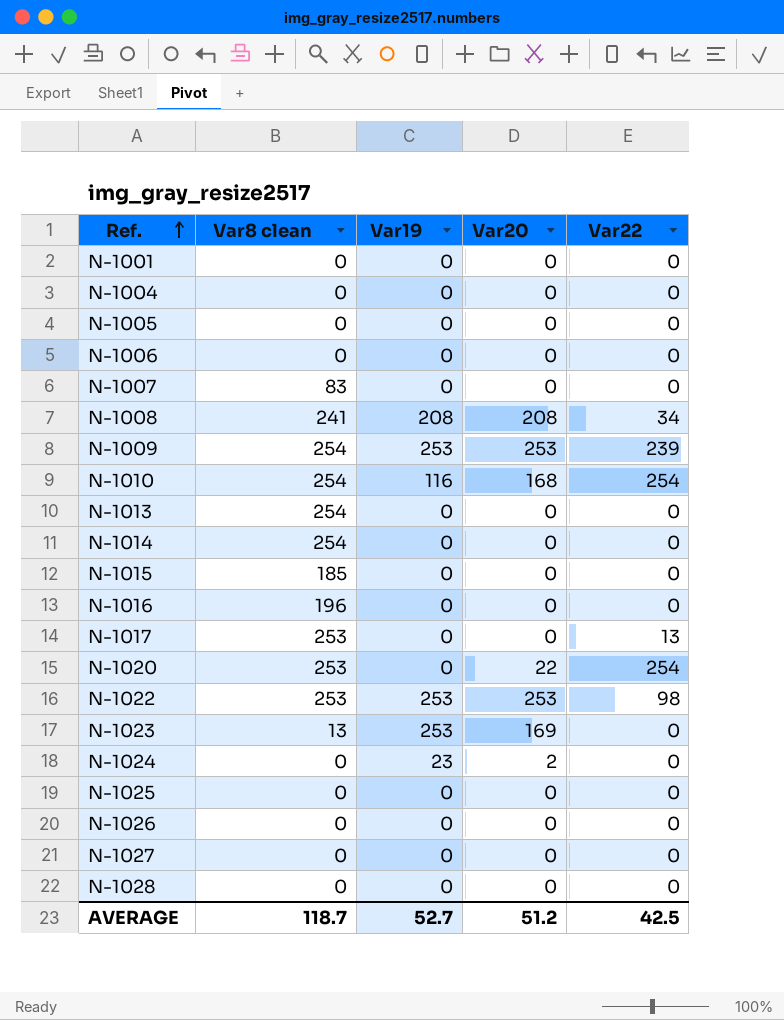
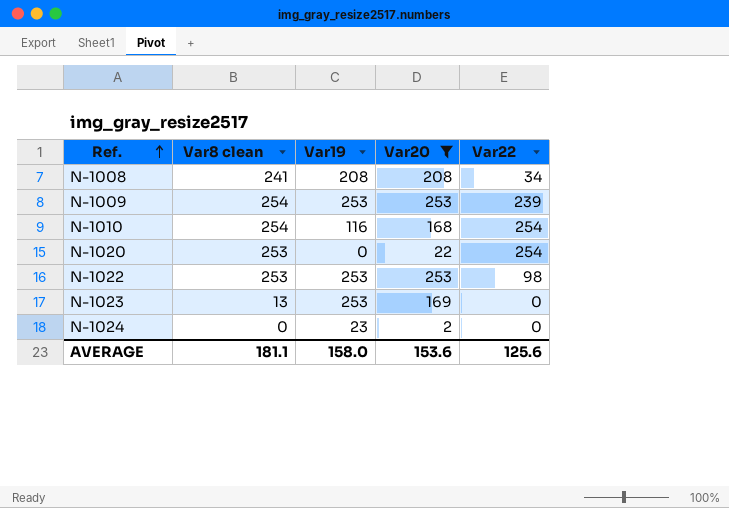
filter: none -> Var20 != 0
AVERAGE | Var8 clean: 118.7 -> 181.1
AVERAGE | Var19: 52.7 -> 158.0
AVERAGE | Var20: 51.2 -> 153.6
AVERAGE | Var22: 42.5 -> 125.6

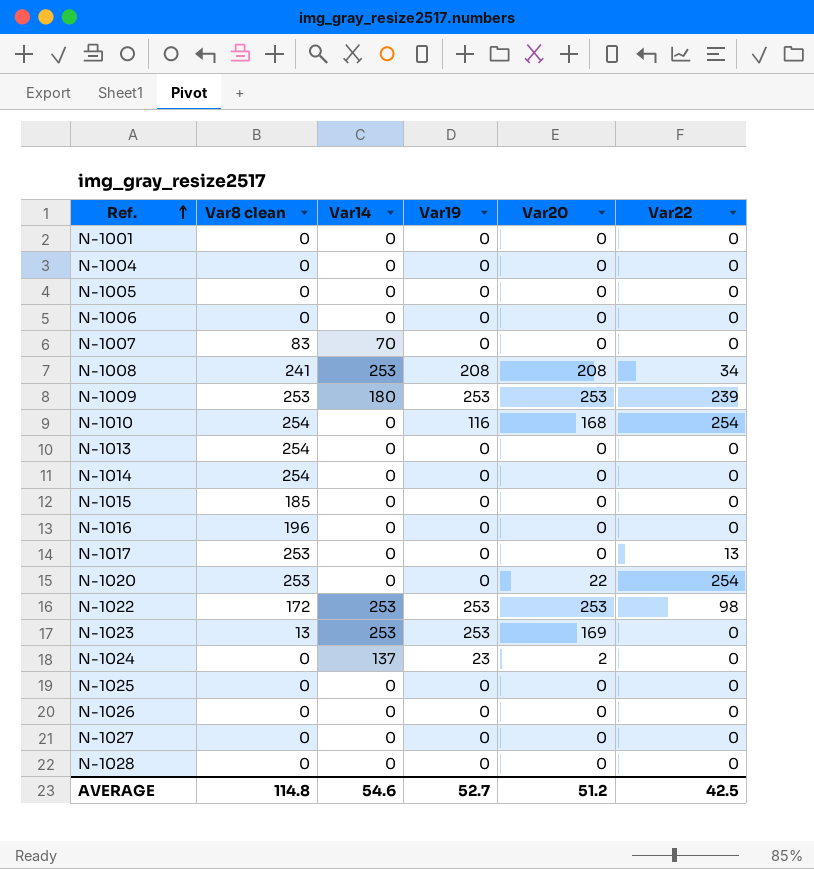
filter: Var20 != 0 -> none
column Var14 | position: none -> 3
N-1009 | Var8 clean: 254 -> 253
N-1022 | Var8 clean: 253 -> 172
AVERAGE | Var8 clean: 181.1 -> 114.8
AVERAGE | Var19: 158.0 -> 52.7
AVERAGE | Var20: 153.6 -> 51.2
AVERAGE | Var22: 125.6 -> 42.5

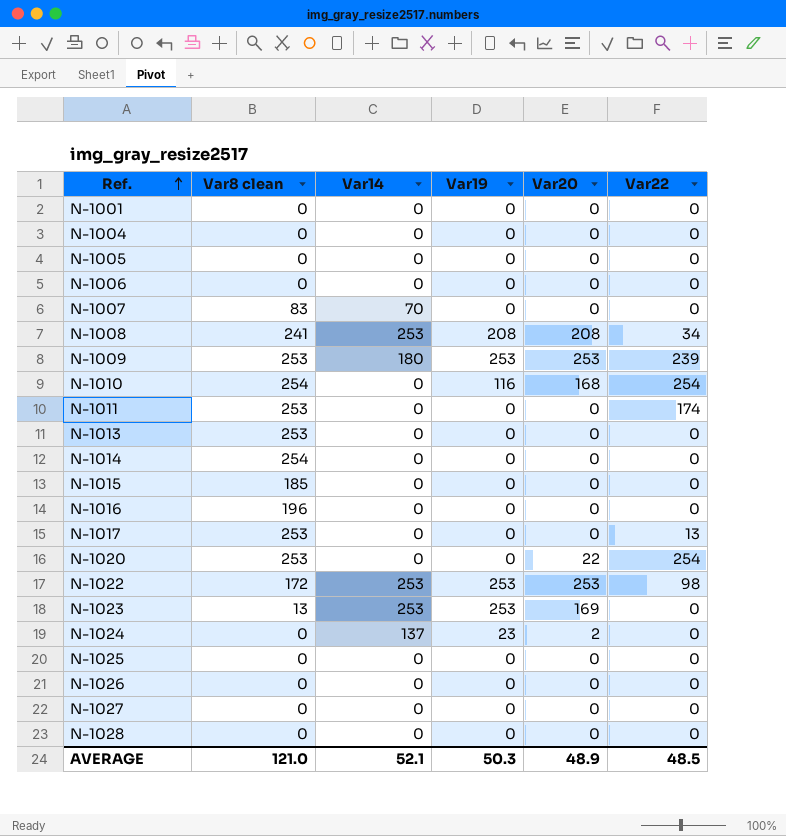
row N-1011: none -> 253 | 0 | 0 | 0 | 174
N-1013 | Var8 clean: 254 -> 253
AVERAGE | Var8 clean: 114.8 -> 121.0
AVERAGE | Var14: 54.6 -> 52.1
AVERAGE | Var19: 52.7 -> 50.3
AVERAGE | Var20: 51.2 -> 48.9
AVERAGE | Var22: 42.5 -> 48.5

